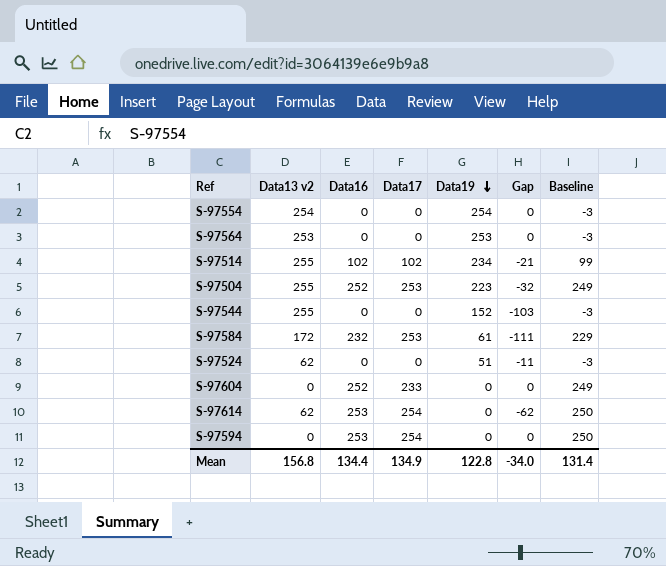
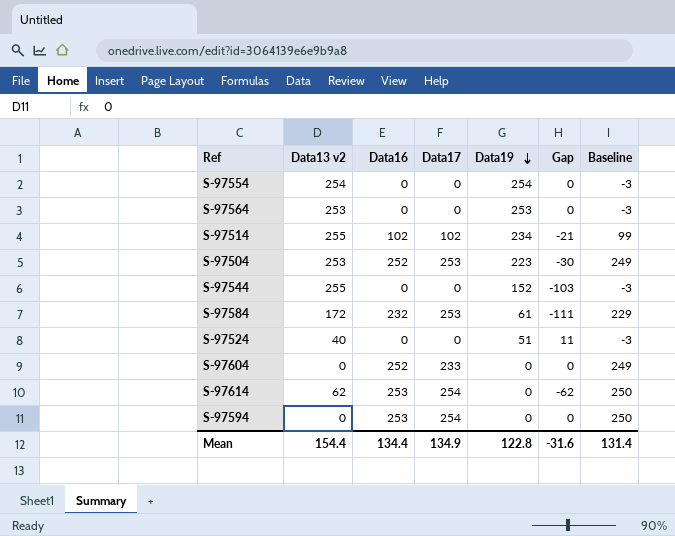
S-97504 | Data13 v2: 255 -> 253
S-97504 | Gap: -32 -> -30
S-97524 | Data13 v2: 62 -> 40
S-97524 | Gap: -11 -> 11
Mean | Data13 v2: 156.8 -> 154.4
Mean | Gap: -34.0 -> -31.6

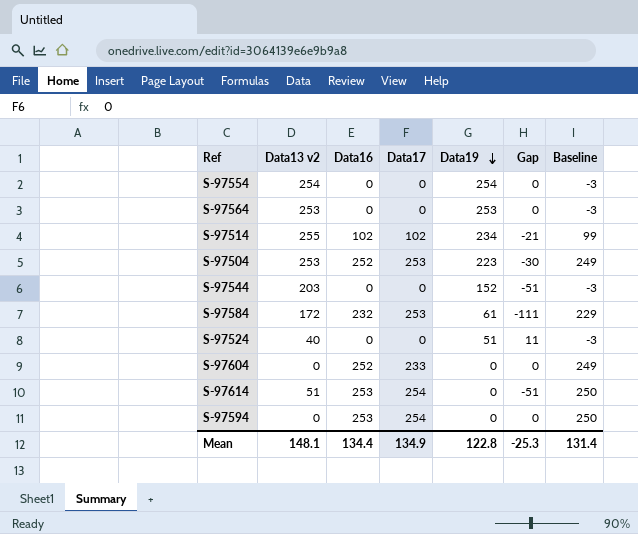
S-97544 | Data13 v2: 255 -> 203
S-97544 | Gap: -103 -> -51
S-97614 | Data13 v2: 62 -> 51
S-97614 | Gap: -62 -> -51
Mean | Data13 v2: 154.4 -> 148.1
Mean | Gap: -31.6 -> -25.3

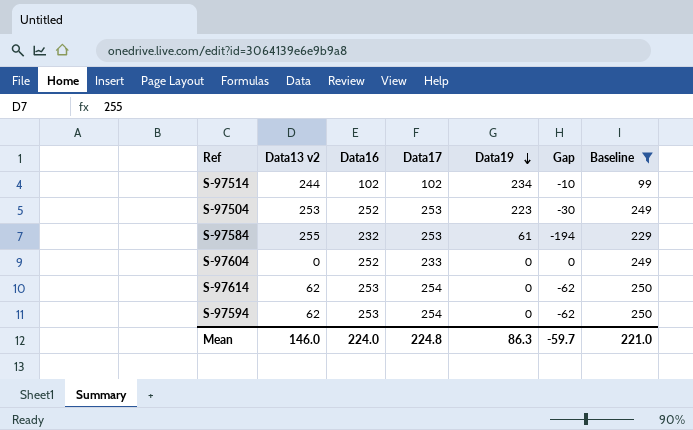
filter: none -> Baseline != -3
S-97514 | Data13 v2: 255 -> 244
S-97514 | Gap: -21 -> -10
S-97584 | Data13 v2: 172 -> 255
S-97584 | Gap: -111 -> -194
S-97614 | Data13 v2: 51 -> 62
S-97614 | Gap: -51 -> -62
S-97594 | Data13 v2: 0 -> 62
S-97594 | Gap: 0 -> -62
Mean | Data13 v2: 148.1 -> 146.0
Mean | Data16: 134.4 -> 224.0
Mean | Data17: 134.9 -> 224.8
Mean | Data19: 122.8 -> 86.3
Mean | Gap: -25.3 -> -59.7
Mean | Baseline: 131.4 -> 221.0

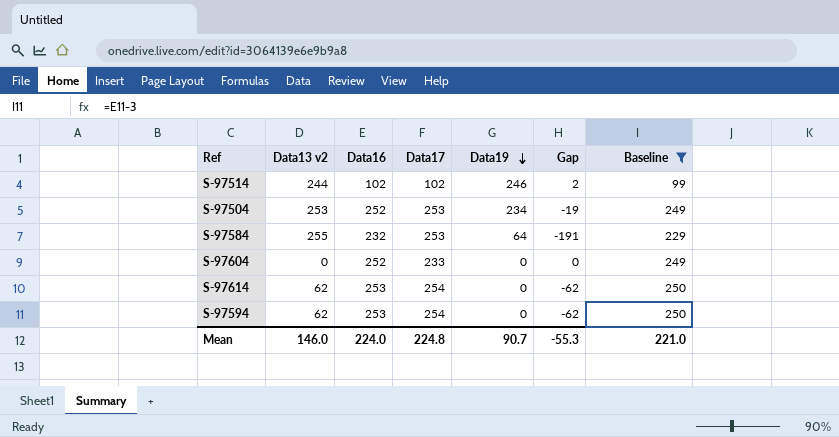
S-97514 | Data19: 234 -> 246
S-97514 | Gap: -10 -> 2
S-97504 | Data19: 223 -> 234
S-97504 | Gap: -30 -> -19
S-97584 | Data19: 61 -> 64
S-97584 | Gap: -194 -> -191
Mean | Data19: 86.3 -> 90.7
Mean | Gap: -59.7 -> -55.3

